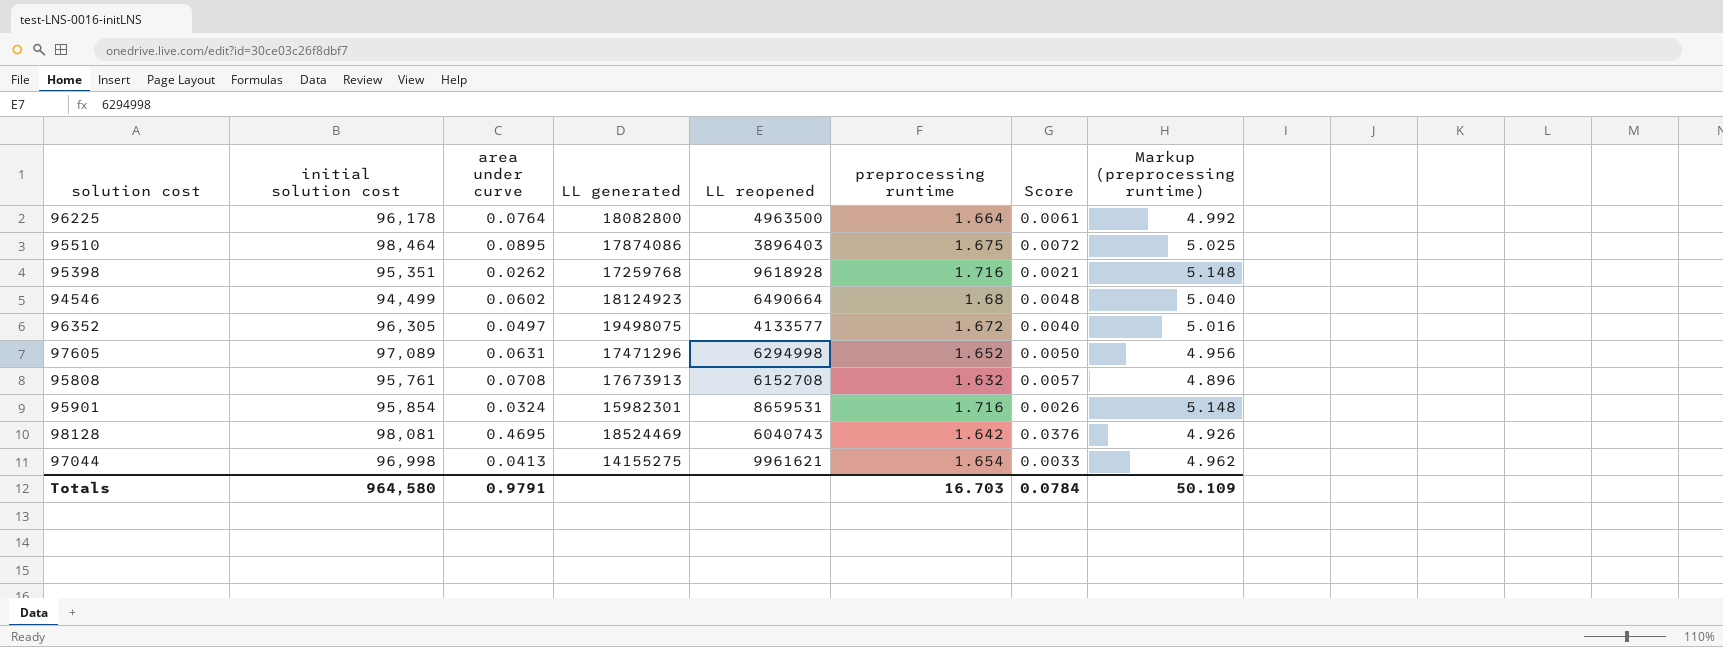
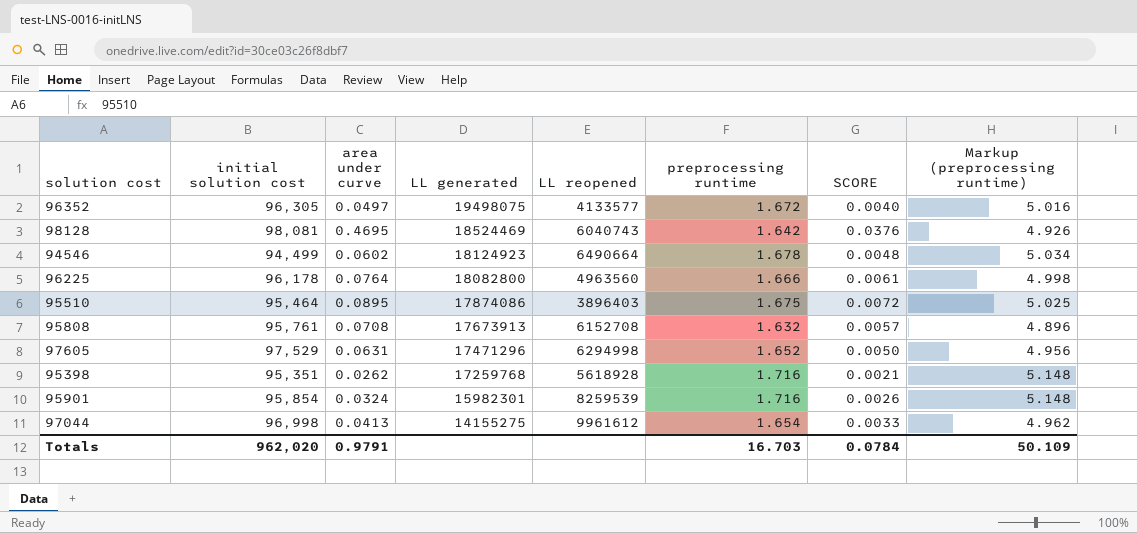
row order: none -> LL generated descending
column name: Score -> SCORE
94546 | preprocessing runtime: 1.68 -> 1.678
94546 | Markup (preprocessing runtime): 5.040 -> 5.034
96225 | LL reopened: 4963500 -> 4963560
96225 | preprocessing runtime: 1.664 -> 1.666
96225 | Markup (preprocessing runtime): 4.992 -> 4.998
95510 | initial solution cost: 98,464 -> 95,464
97605 | initial solution cost: 97,089 -> 97,529
95398 | LL reopened: 9618928 -> 5618928
95901 | LL reopened: 8659531 -> 8259539
97044 | LL reopened: 9961621 -> 9961612
Totals | initial solution cost: 964,580 -> 962,020

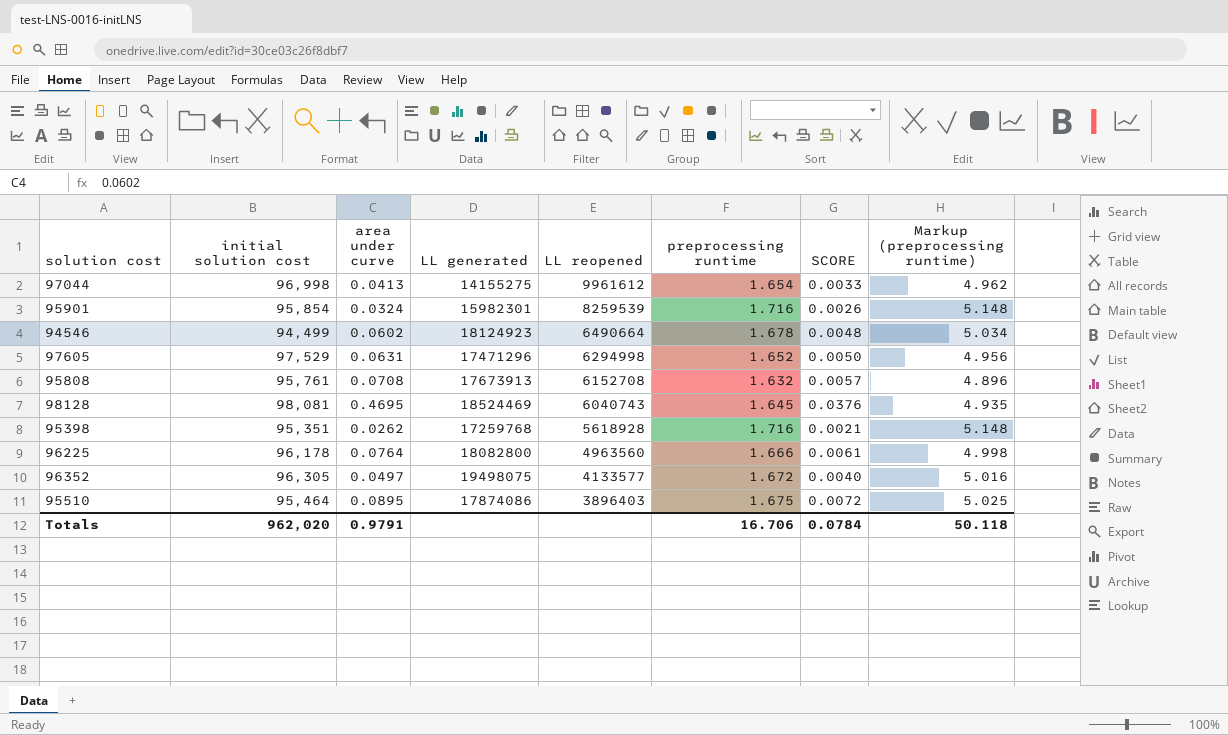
row order: LL generated descending -> LL reopened descending
98128 | preprocessing runtime: 1.642 -> 1.645
98128 | Markup (preprocessing runtime): 4.926 -> 4.935
Totals | preprocessing runtime: 16.703 -> 16.706
Totals | Markup (preprocessing runtime): 50.109 -> 50.118

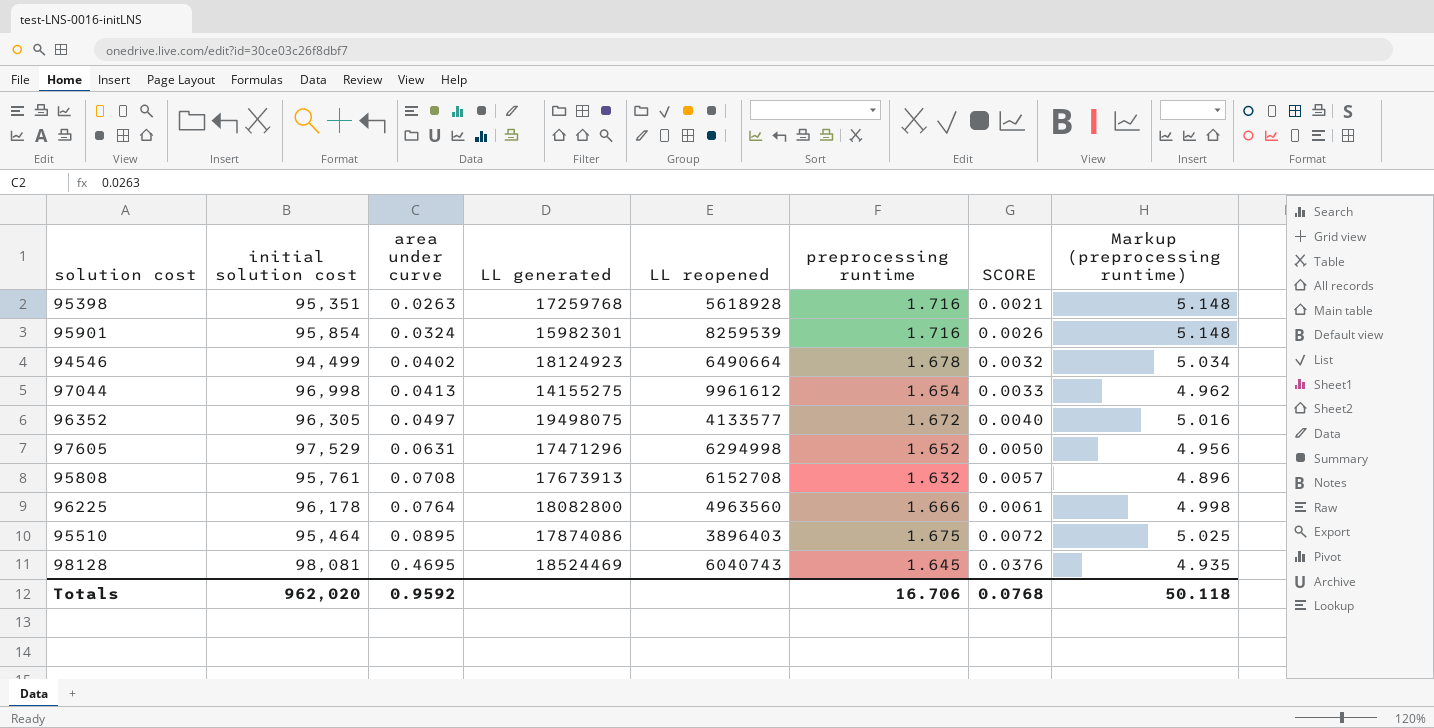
row order: LL reopened descending -> area under curve ascending
95398 | area under curve: 0.0262 -> 0.0263
94546 | area under curve: 0.0602 -> 0.0402
94546 | SCORE: 0.0048 -> 0.0032
Totals | area under curve: 0.9791 -> 0.9592
Totals | SCORE: 0.0784 -> 0.0768

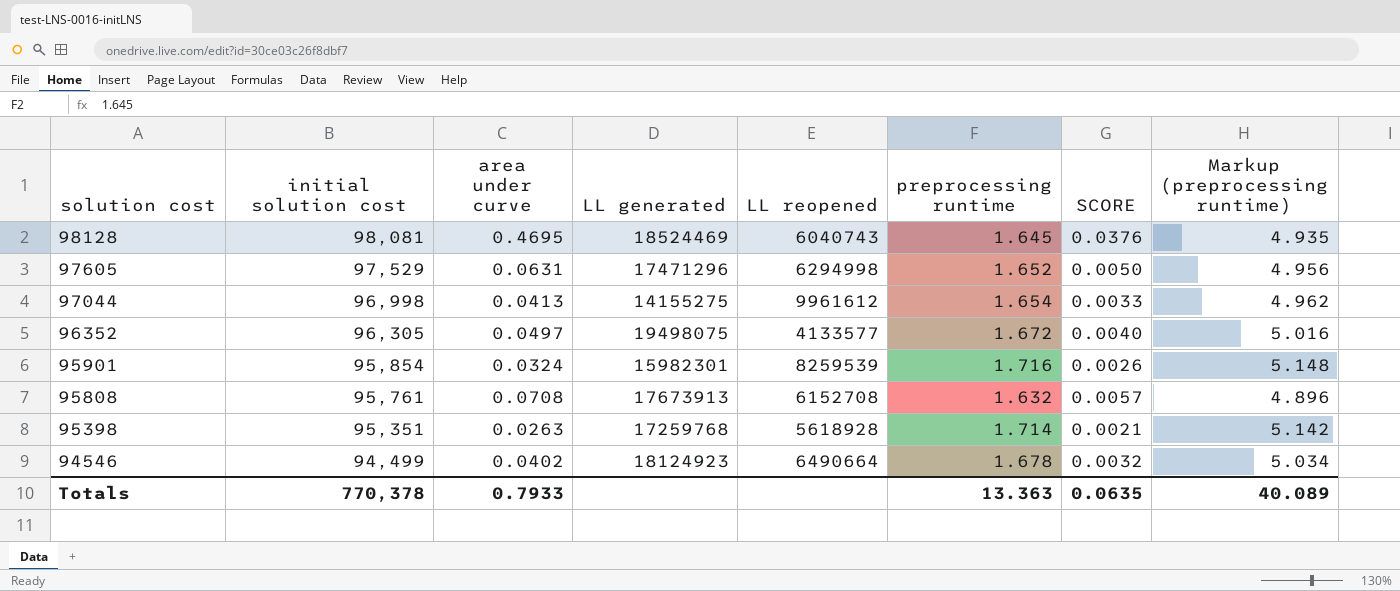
row order: area under curve ascending -> solution cost descending
row 96225: 96,178 | 0.0764 | 18082800 | 4963560 | 1.666 | 0.0061 | 4.998 -> none
row 95510: 95,464 | 0.0895 | 17874086 | 3896403 | 1.675 | 0.0072 | 5.025 -> none
95398 | preprocessing runtime: 1.716 -> 1.714
95398 | Markup (preprocessing runtime): 5.148 -> 5.142
Totals | initial solution cost: 962,020 -> 770,378
Totals | area under curve: 0.9592 -> 0.7933
Totals | preprocessing runtime: 16.706 -> 13.363
Totals | SCORE: 0.0768 -> 0.0635
Totals | Markup (preprocessing runtime): 50.118 -> 40.089

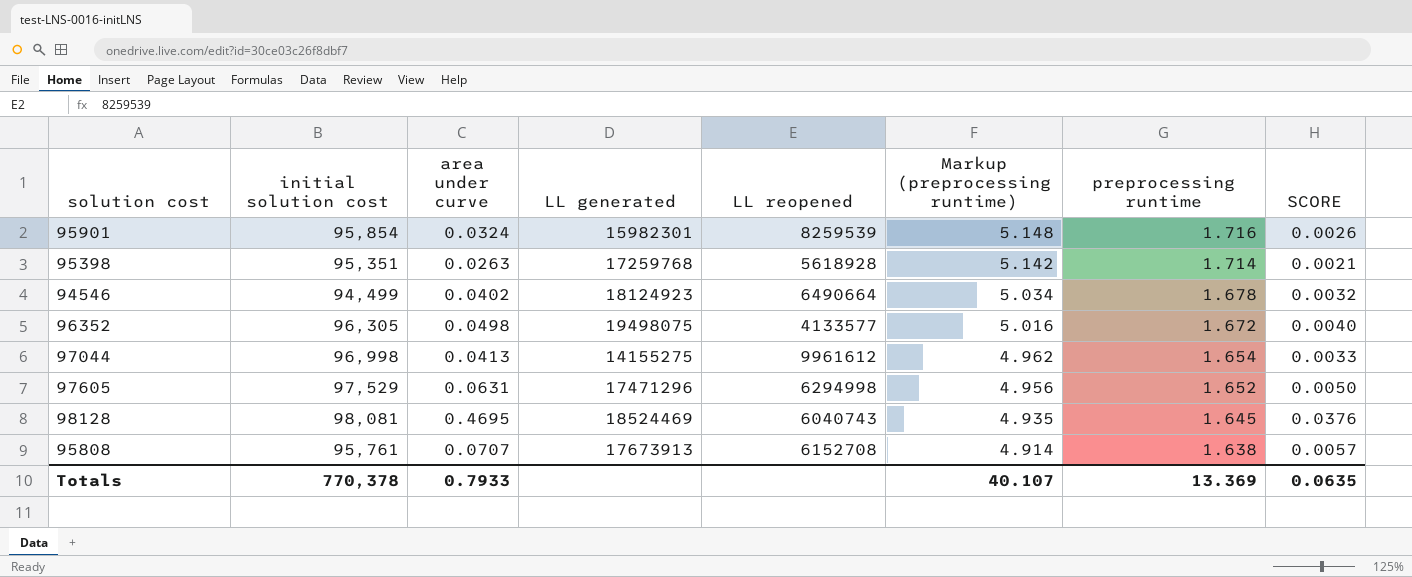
row order: solution cost descending -> Markup (preprocessing runtime) descending
column Markup (preprocessing runtime) | position: 8 -> 6
96352 | area under curve: 0.0497 -> 0.0498
95808 | area under curve: 0.0708 -> 0.0707
95808 | Markup (preprocessing runtime): 4.896 -> 4.914
95808 | preprocessing runtime: 1.632 -> 1.638
Totals | Markup (preprocessing runtime): 40.089 -> 40.107
Totals | preprocessing runtime: 13.363 -> 13.369

